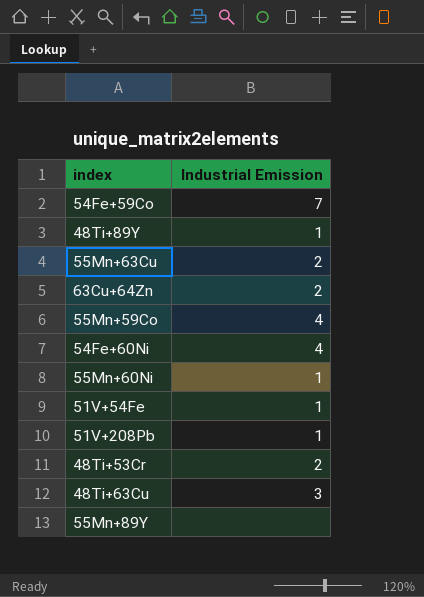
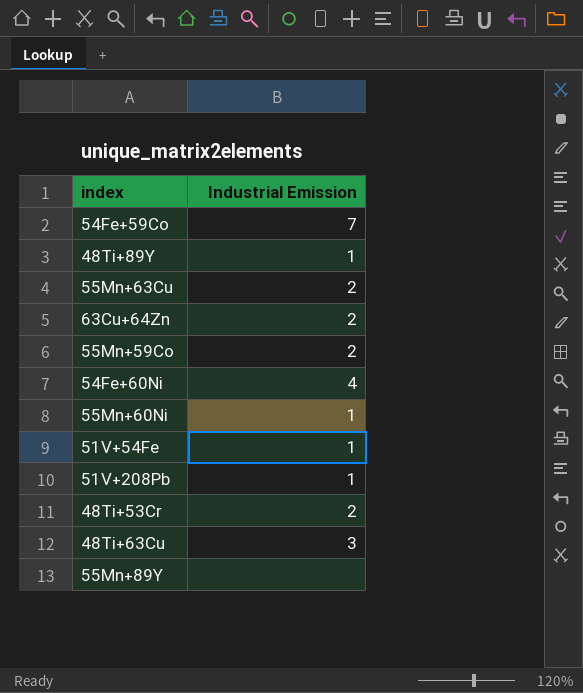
55Mn+59Co | Industrial Emission: 4 -> 2

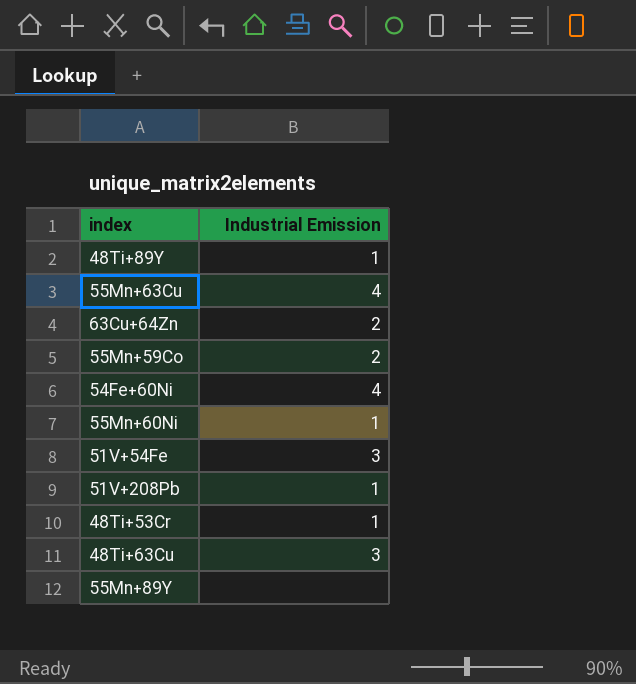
row 54Fe+59Co: 7 -> none
55Mn+63Cu | Industrial Emission: 2 -> 4
51V+54Fe | Industrial Emission: 1 -> 3
48Ti+53Cr | Industrial Emission: 2 -> 1

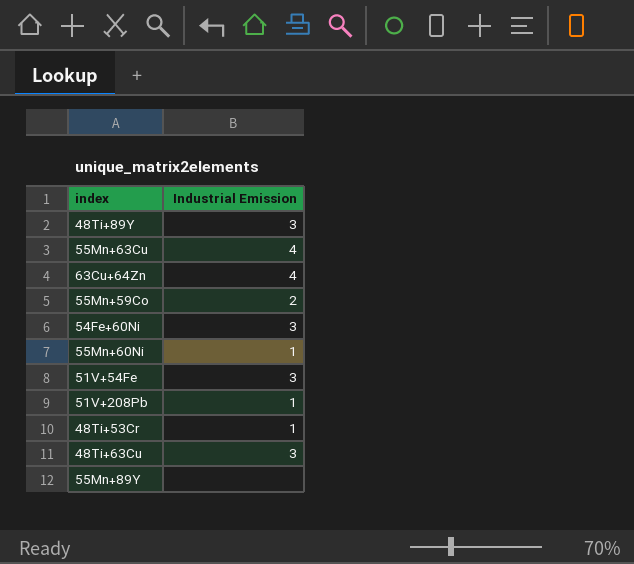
48Ti+89Y | Industrial Emission: 1 -> 3
63Cu+64Zn | Industrial Emission: 2 -> 4
54Fe+60Ni | Industrial Emission: 4 -> 3

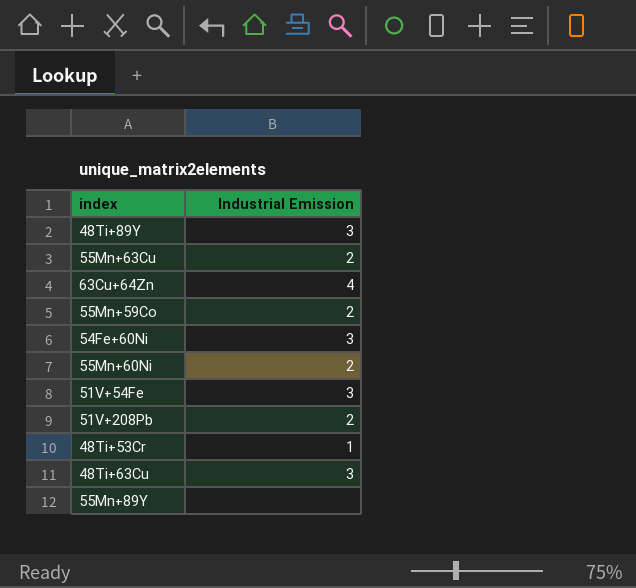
55Mn+63Cu | Industrial Emission: 4 -> 2
55Mn+60Ni | Industrial Emission: 1 -> 2
51V+208Pb | Industrial Emission: 1 -> 2

